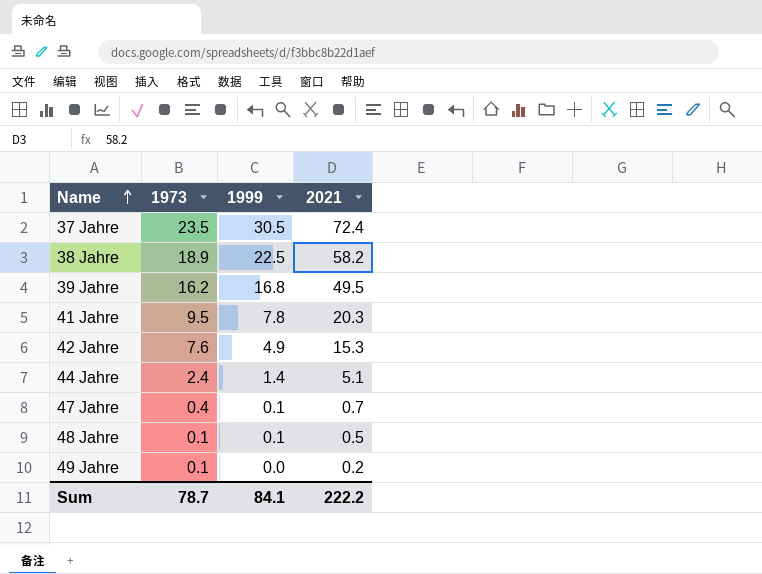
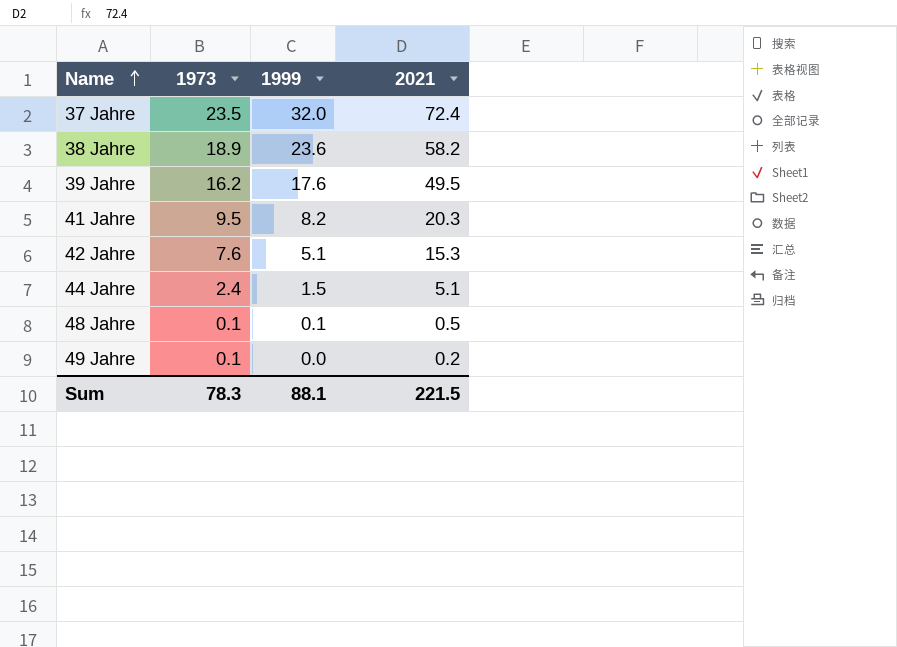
row 47 Jahre: 0.4 | 0.1 | 0.7 -> none
37 Jahre | 1999: 30.5 -> 32.0
38 Jahre | 1999: 22.5 -> 23.6
39 Jahre | 1999: 16.8 -> 17.6
41 Jahre | 1999: 7.8 -> 8.2
42 Jahre | 1999: 4.9 -> 5.1
44 Jahre | 1999: 1.4 -> 1.5
Sum | 1973: 78.7 -> 78.3
Sum | 1999: 84.1 -> 88.1
Sum | 2021: 222.2 -> 221.5

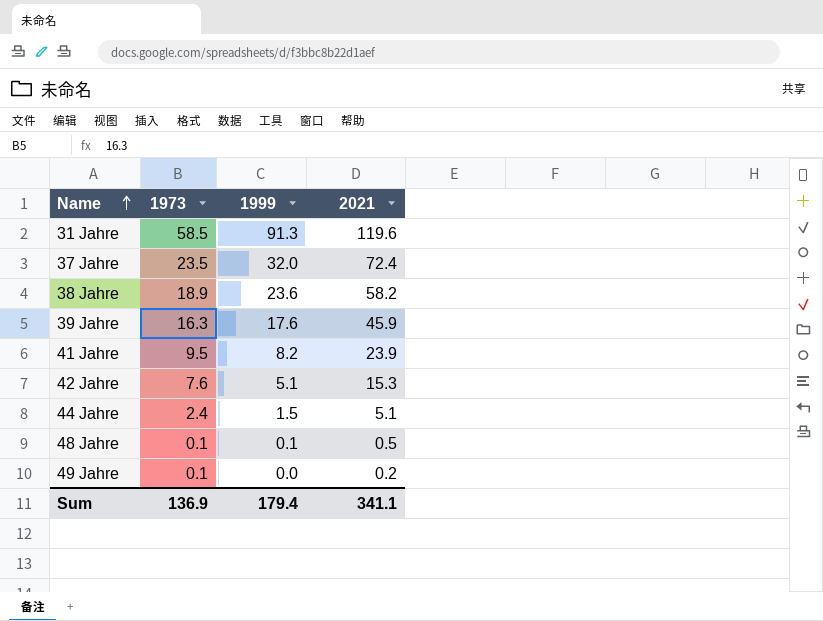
row 31 Jahre: none -> 58.5 | 91.3 | 119.6
39 Jahre | 1973: 16.2 -> 16.3
39 Jahre | 2021: 49.5 -> 45.9
41 Jahre | 2021: 20.3 -> 23.9
Sum | 1973: 78.3 -> 136.9
Sum | 1999: 88.1 -> 179.4
Sum | 2021: 221.5 -> 341.1

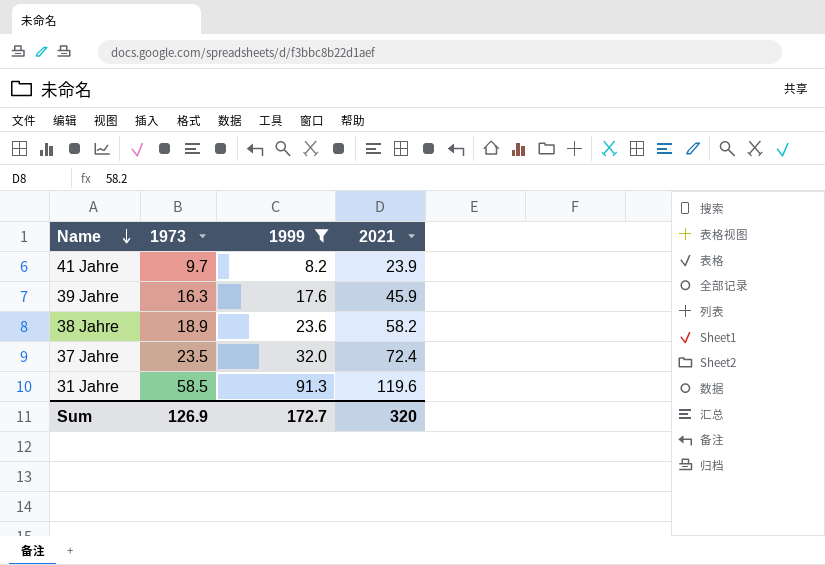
filter: none -> 1999 >= 8.2
row order: Name ascending -> Name descending
41 Jahre | 1973: 9.5 -> 9.7
Sum | 1973: 136.9 -> 126.9
Sum | 1999: 179.4 -> 172.7
Sum | 2021: 341.1 -> 320

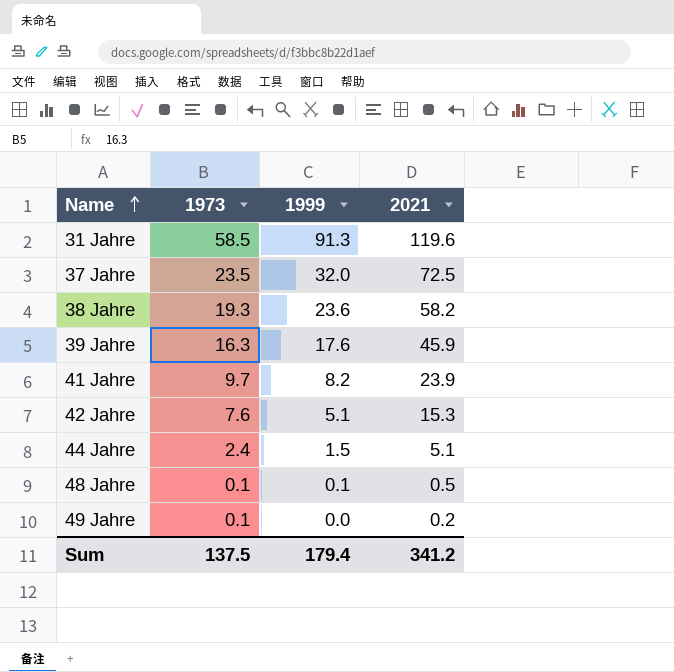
filter: 1999 >= 8.2 -> none
row order: Name descending -> Name ascending
37 Jahre | 2021: 72.4 -> 72.5
38 Jahre | 1973: 18.9 -> 19.3
Sum | 1973: 126.9 -> 137.5
Sum | 1999: 172.7 -> 179.4
Sum | 2021: 320 -> 341.2

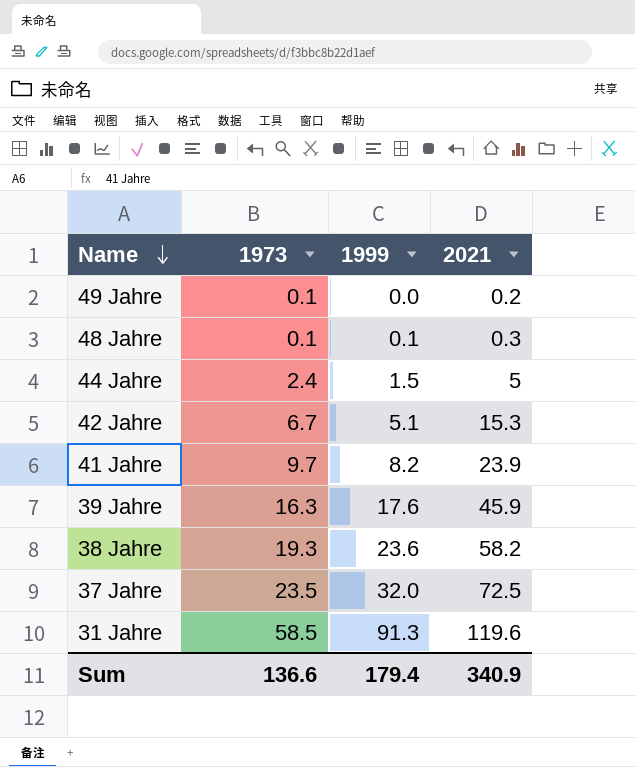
row order: Name ascending -> Name descending
48 Jahre | 2021: 0.5 -> 0.3
44 Jahre | 2021: 5.1 -> 5
42 Jahre | 1973: 7.6 -> 6.7
Sum | 1973: 137.5 -> 136.6
Sum | 2021: 341.2 -> 340.9

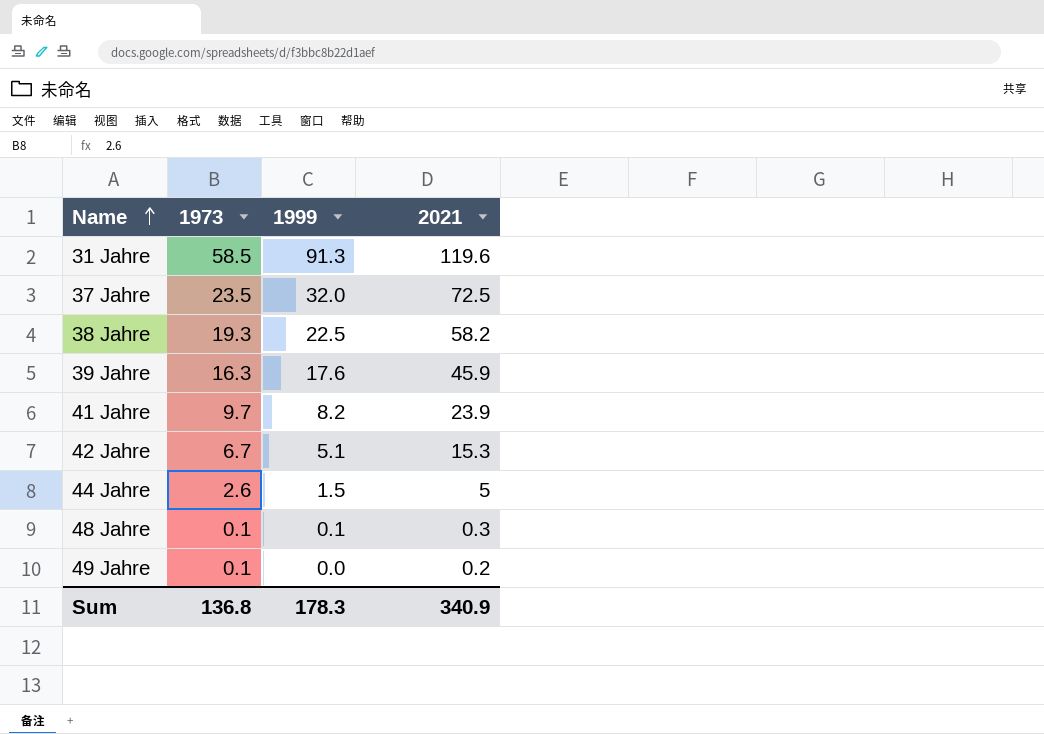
row order: Name descending -> Name ascending
38 Jahre | 1999: 23.6 -> 22.5
44 Jahre | 1973: 2.4 -> 2.6
Sum | 1973: 136.6 -> 136.8
Sum | 1999: 179.4 -> 178.3

